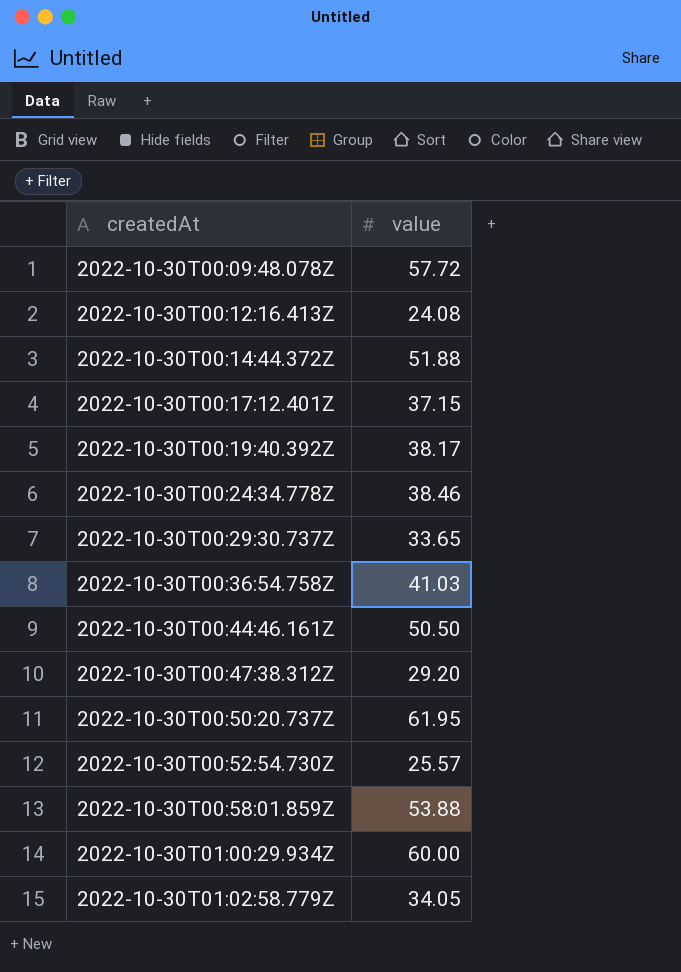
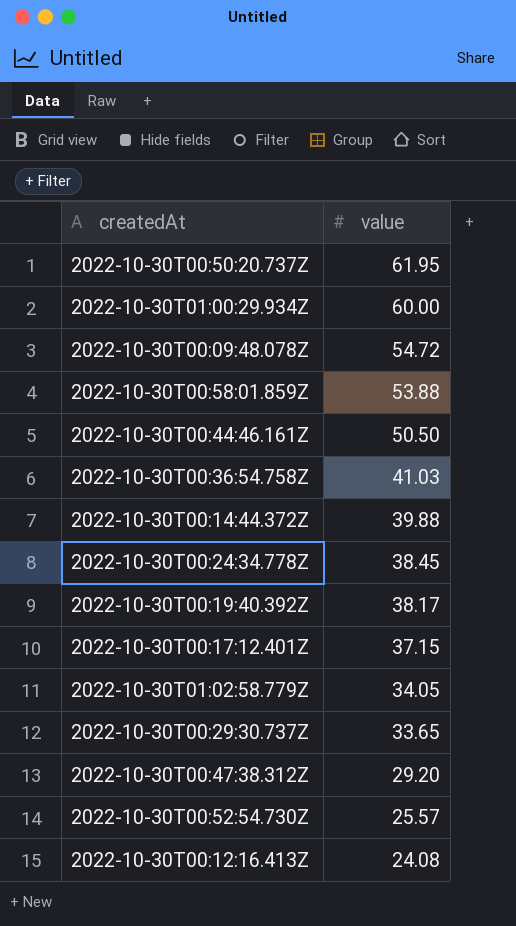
row order: createdAt ascending -> value descending
2022-10-30T00:09:48.078Z | value: 57.72 -> 54.72
2022-10-30T00:14:44.372Z | value: 51.88 -> 39.88
2022-10-30T00:24:34.778Z | value: 38.46 -> 38.45

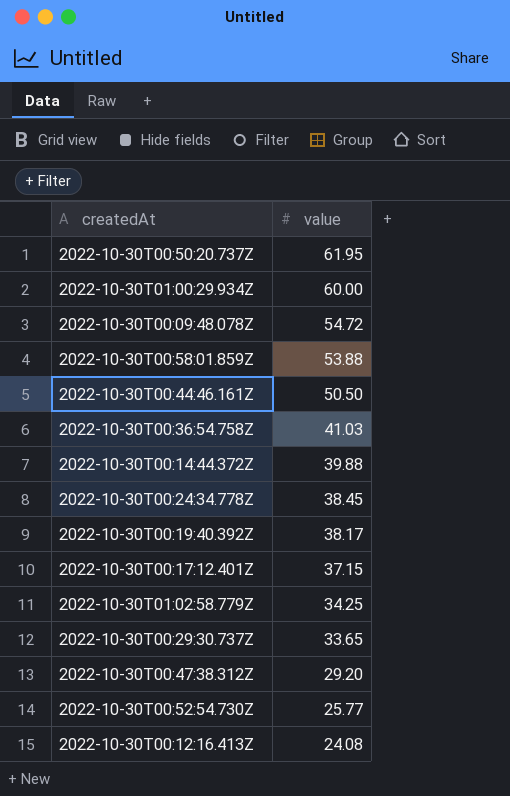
2022-10-30T01:02:58.779Z | value: 34.05 -> 34.25
2022-10-30T00:52:54.730Z | value: 25.57 -> 25.77

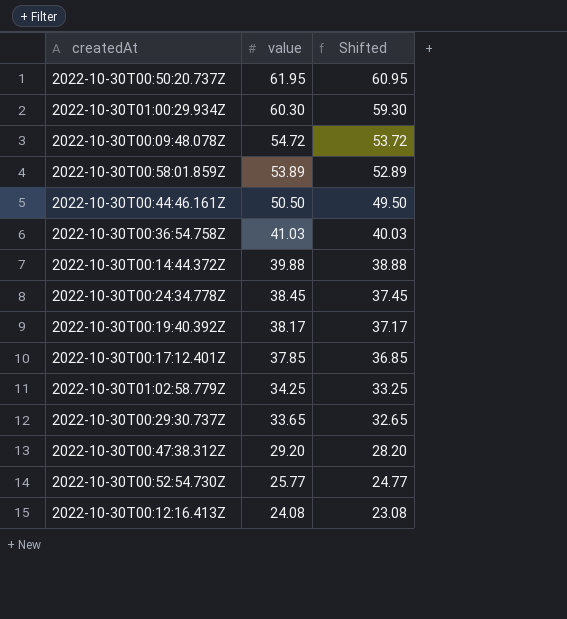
column Shifted | formula: none -> [value] - 1
2022-10-30T01:00:29.934Z | value: 60.00 -> 60.30
2022-10-30T00:58:01.859Z | value: 53.88 -> 53.89
2022-10-30T00:17:12.401Z | value: 37.15 -> 37.85

